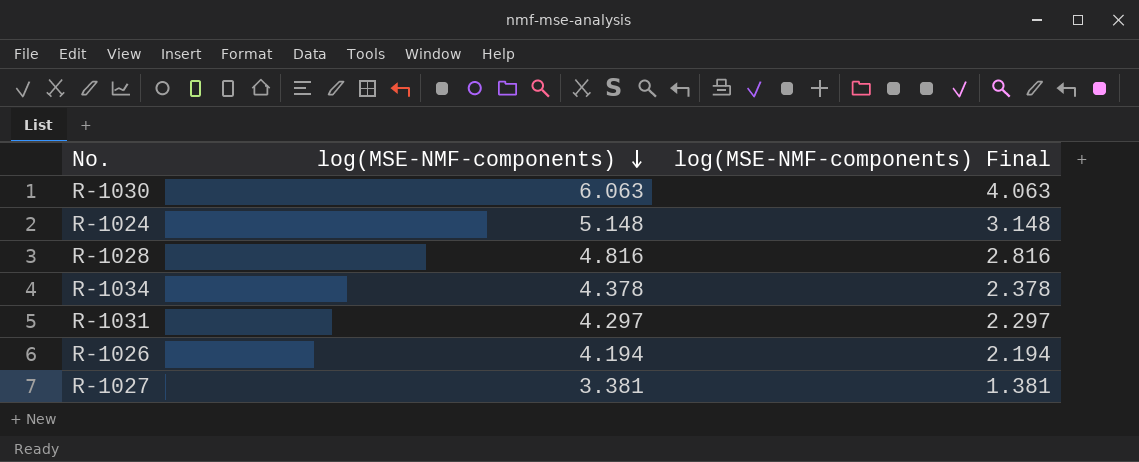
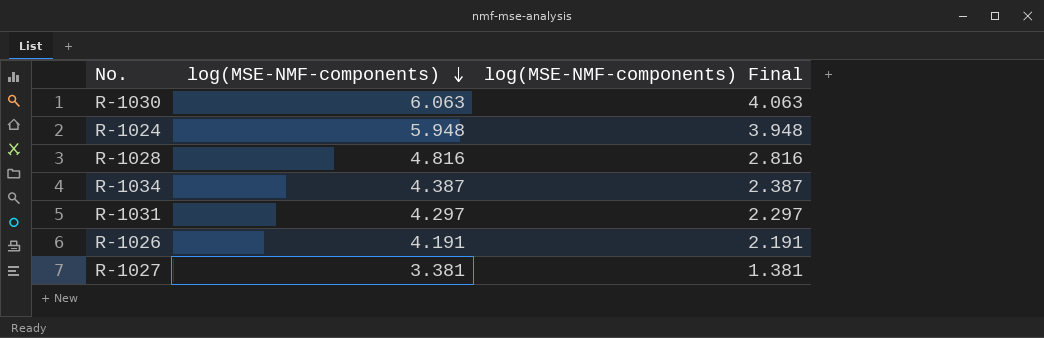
R-1024 | log(MSE-NMF-components): 5.148 -> 5.948
R-1024 | log(MSE-NMF-components) Final: 3.148 -> 3.948
R-1034 | log(MSE-NMF-components): 4.378 -> 4.387
R-1034 | log(MSE-NMF-components) Final: 2.378 -> 2.387
R-1026 | log(MSE-NMF-components): 4.194 -> 4.191
R-1026 | log(MSE-NMF-components) Final: 2.194 -> 2.191

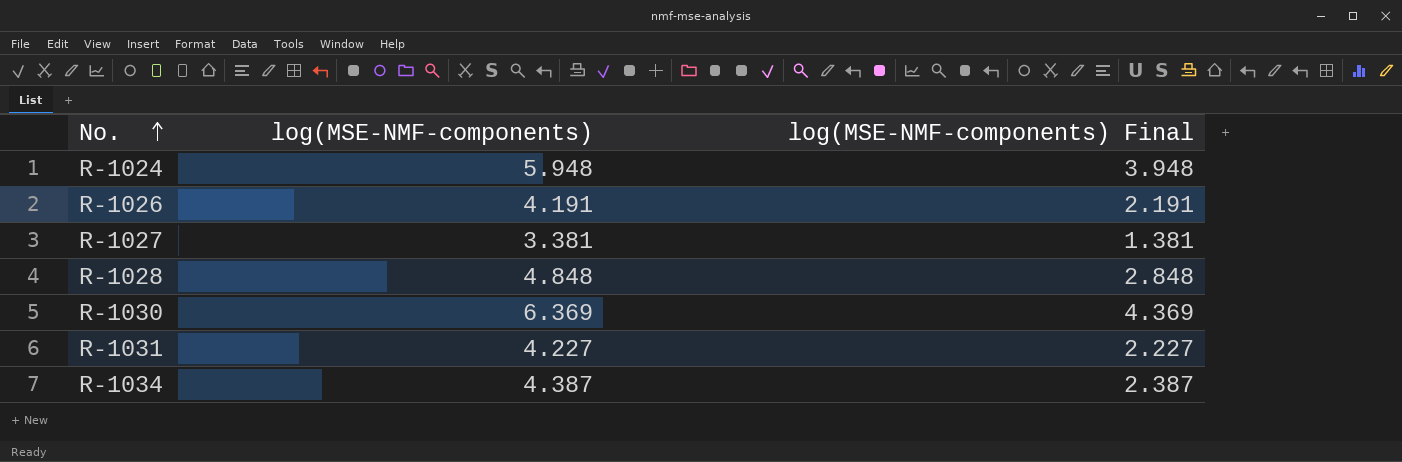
row order: log(MSE-NMF-components) descending -> No. ascending
R-1028 | log(MSE-NMF-components): 4.816 -> 4.848
R-1028 | log(MSE-NMF-components) Final: 2.816 -> 2.848
R-1030 | log(MSE-NMF-components): 6.063 -> 6.369
R-1030 | log(MSE-NMF-components) Final: 4.063 -> 4.369
R-1031 | log(MSE-NMF-components): 4.297 -> 4.227
R-1031 | log(MSE-NMF-components) Final: 2.297 -> 2.227

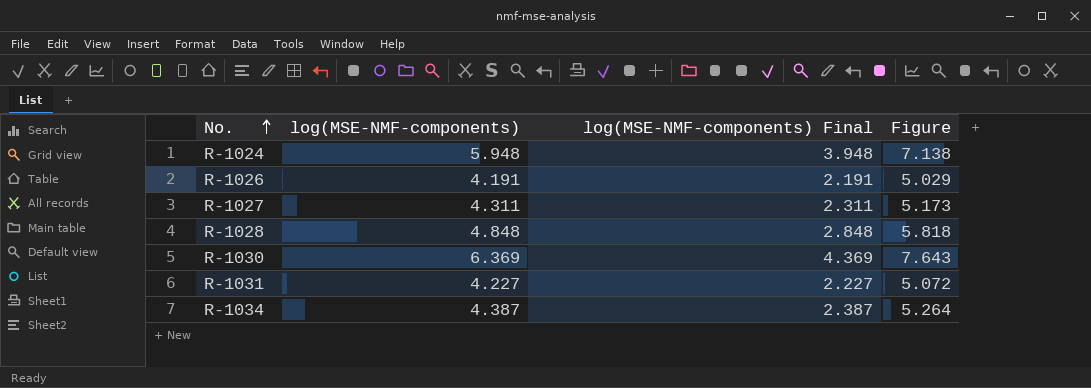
column Figure | formula: none -> [log(MSE-NMF-components)] * 1.2
R-1027 | log(MSE-NMF-components): 3.381 -> 4.311
R-1027 | log(MSE-NMF-components) Final: 1.381 -> 2.311

